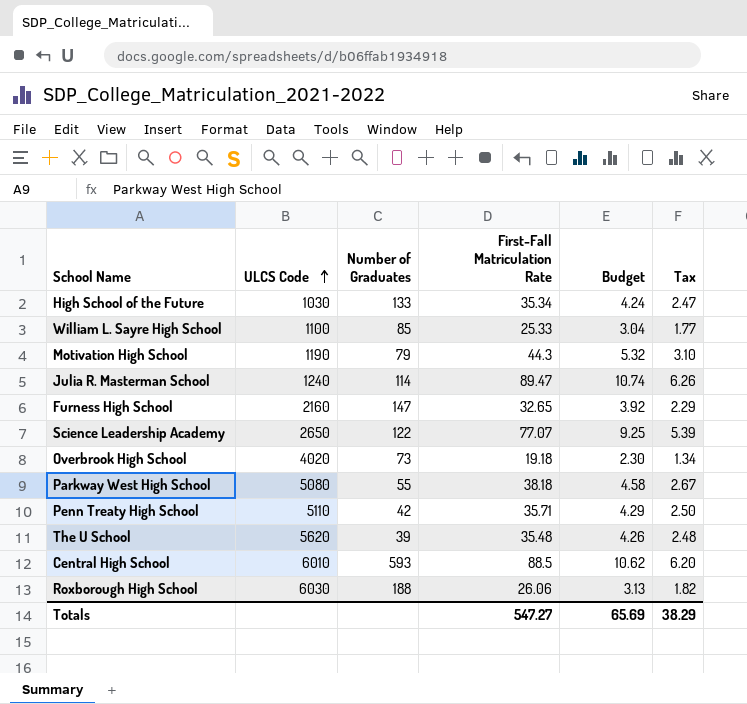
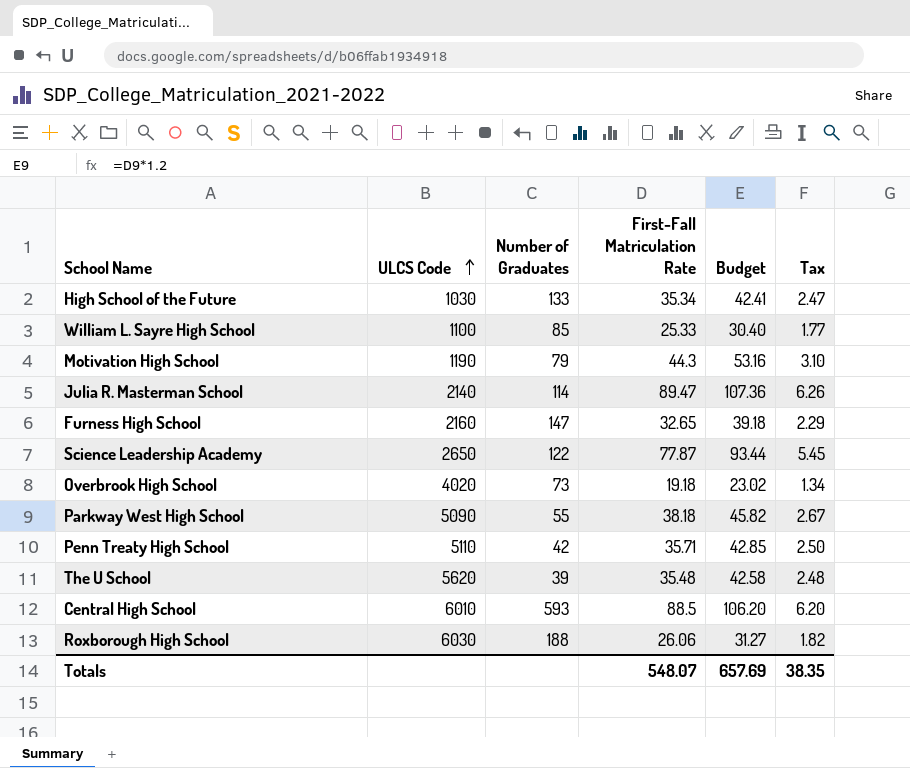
column Budget | formula: [First-Fall Matriculation Rate] * 0.12 -> [First-Fall Matriculation Rate] * 1.2
Julia R. Masterman School | ULCS Code: 1240 -> 2140
Science Leadership Academy | First-Fall Matriculation Rate: 77.07 -> 77.87
Science Leadership Academy | Tax: 5.39 -> 5.45
Parkway West High School | ULCS Code: 5080 -> 5090
Totals | First-Fall Matriculation Rate: 547.27 -> 548.07
Totals | Budget: 65.69 -> 657.69
Totals | Tax: 38.29 -> 38.35

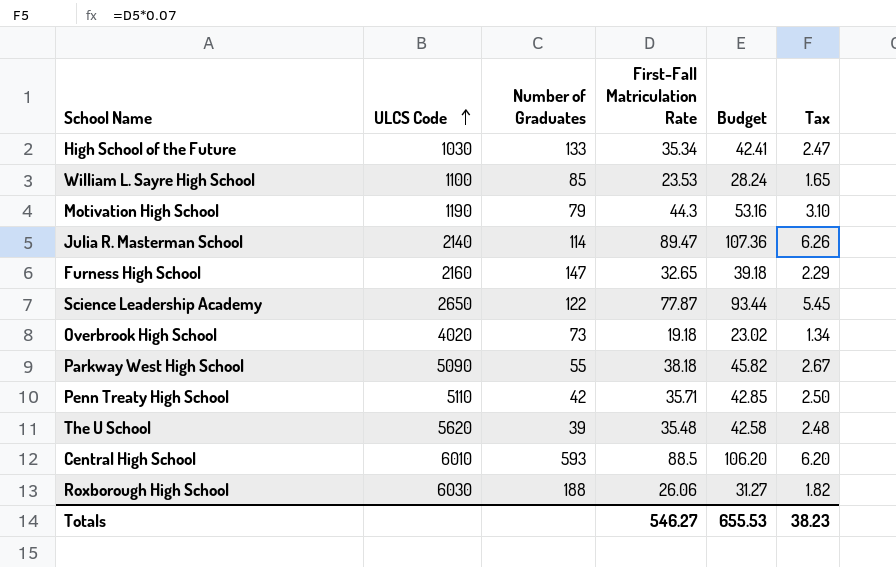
William L. Sayre High School | First-Fall Matriculation Rate: 25.33 -> 23.53
William L. Sayre High School | Budget: 30.40 -> 28.24
William L. Sayre High School | Tax: 1.77 -> 1.65
Totals | First-Fall Matriculation Rate: 548.07 -> 546.27
Totals | Budget: 657.69 -> 655.53
Totals | Tax: 38.35 -> 38.23

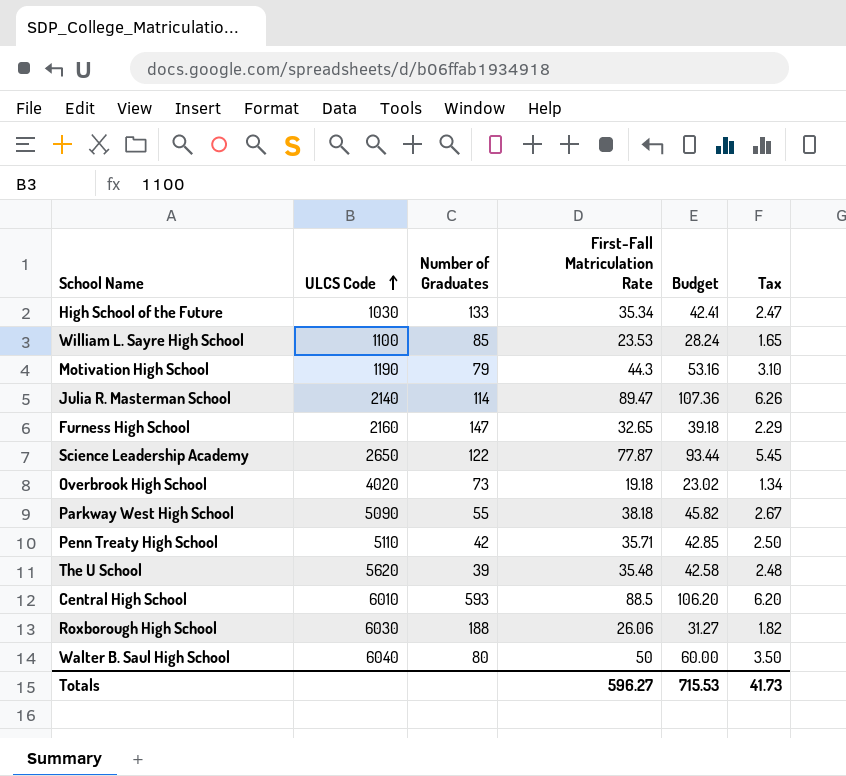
row Walter B. Saul High School: none -> 6040 | 80 | 50 | 60.00 | 3.50
Totals | First-Fall Matriculation Rate: 546.27 -> 596.27
Totals | Budget: 655.53 -> 715.53
Totals | Tax: 38.23 -> 41.73

